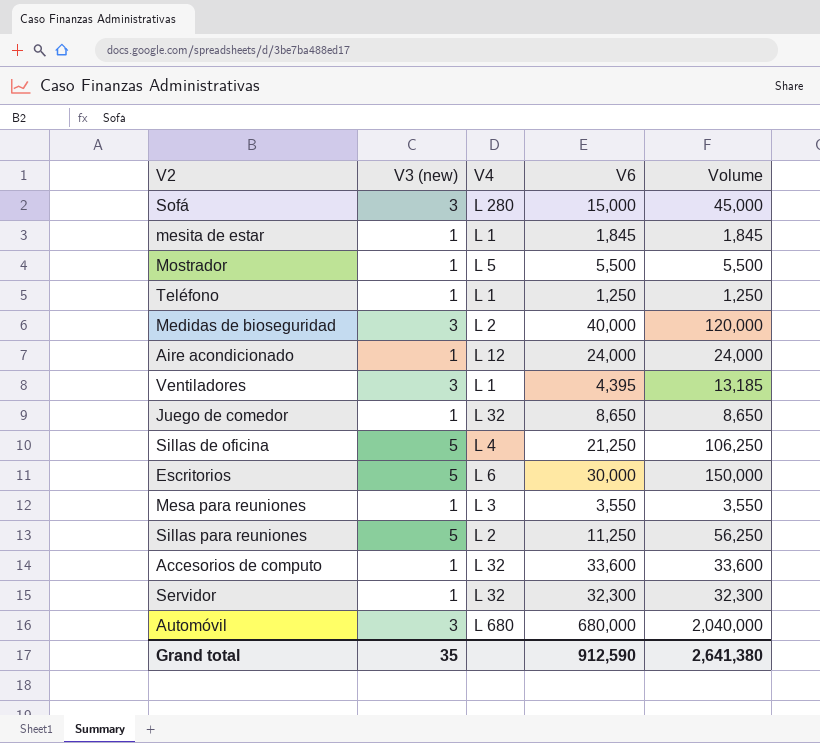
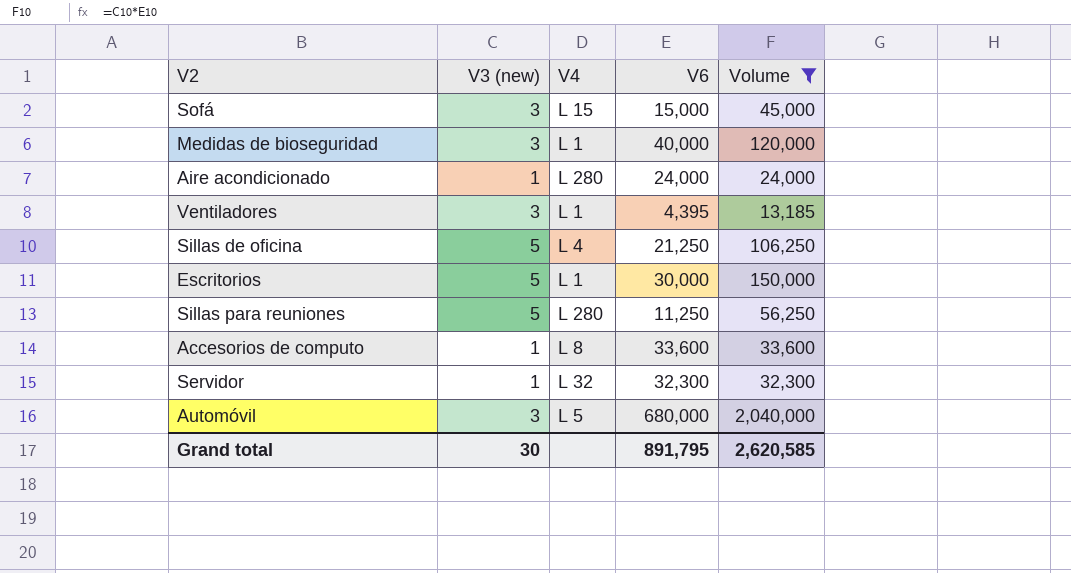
filter: none -> Volume >= 13,185
Sofá | V4: L 280 -> L 15
Medidas de bioseguridad | V4: L 2 -> L 1
Aire acondicionado | V4: L 12 -> L 280
Escritorios | V4: L 6 -> L 1
Sillas para reuniones | V4: L 2 -> L 280
Accesorios de computo | V4: L 32 -> L 8
Automóvil | V4: L 680 -> L 5
Grand total | V3 (new): 35 -> 30
Grand total | V6: 912,590 -> 891,795
Grand total | Volume: 2,641,380 -> 2,620,585

